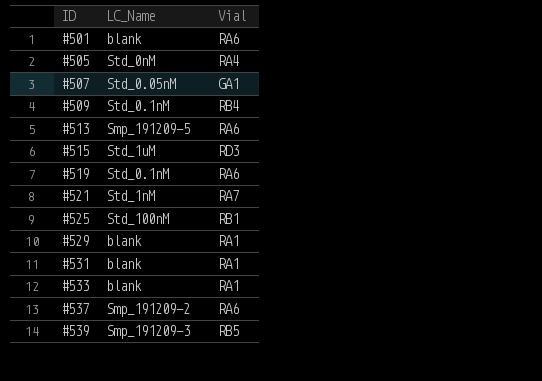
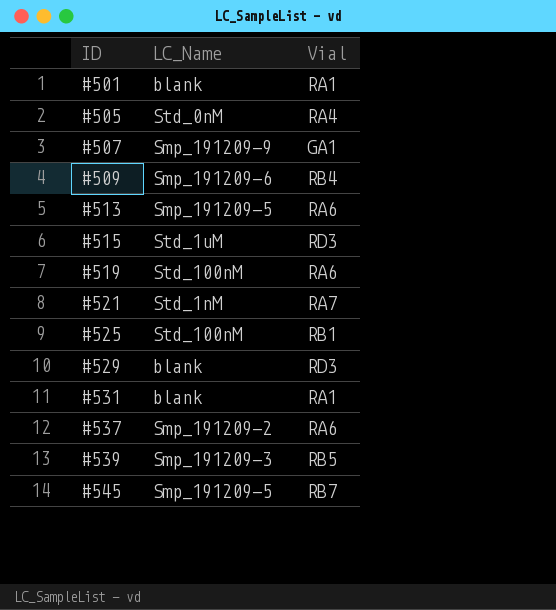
row #533: blank | RA1 -> none
#501 | Vial: RA6 -> RA1
#507 | LC_Name: Std_0.05nM -> Smp_191209-9
#509 | LC_Name: Std_0.1nM -> Smp_191209-6
#519 | LC_Name: Std_0.1nM -> Std_100nM
#529 | Vial: RA1 -> RD3
row #545: none -> Smp_191209-5 | RB7

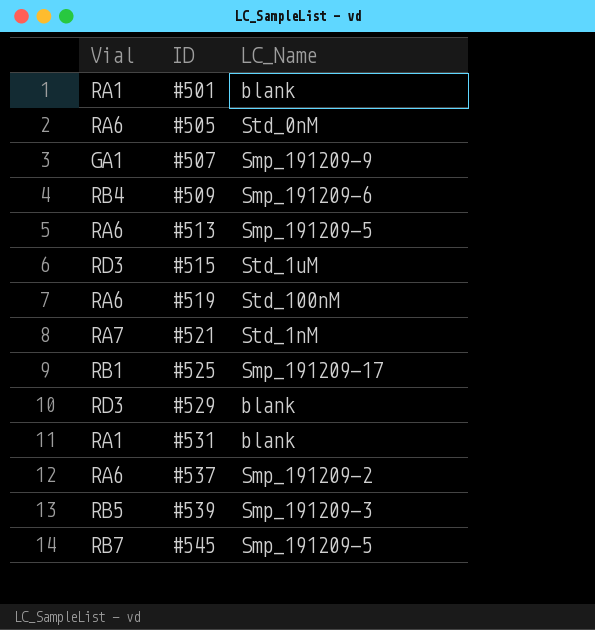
column Vial | position: 3 -> 1
#505 | Vial: RA4 -> RA6
#525 | LC_Name: Std_100nM -> Smp_191209-17

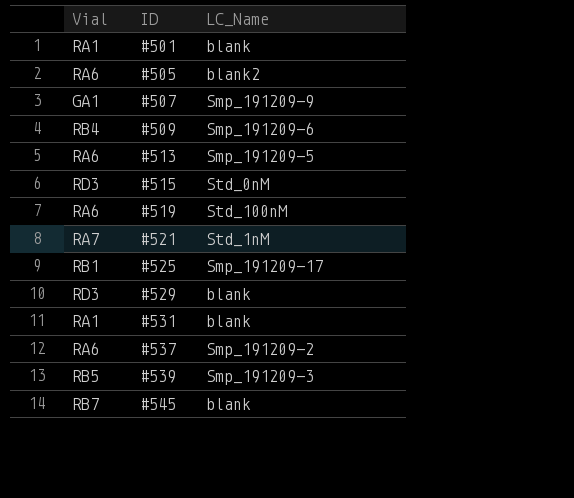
#505 | LC_Name: Std_0nM -> blank2
#515 | LC_Name: Std_1uM -> Std_0nM
#545 | LC_Name: Smp_191209-5 -> blank

